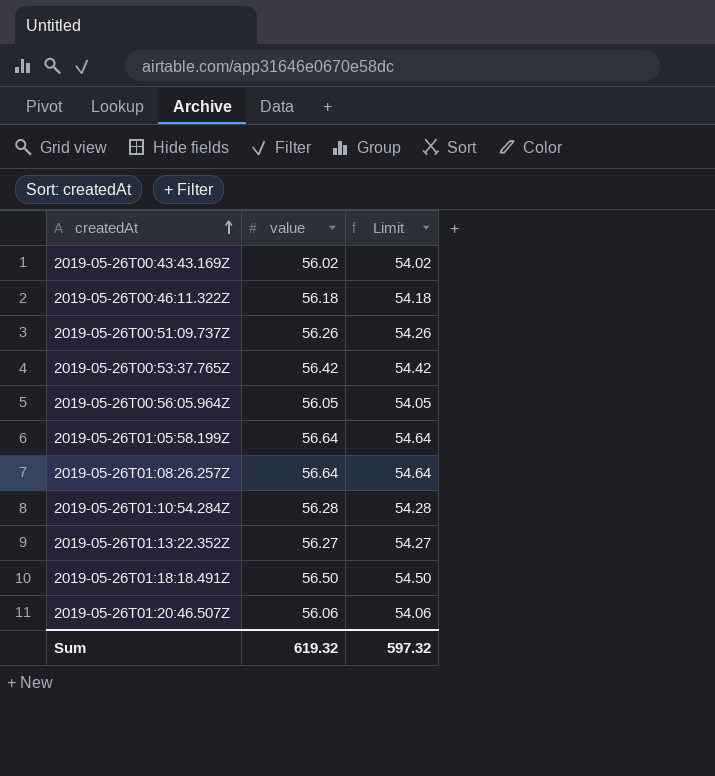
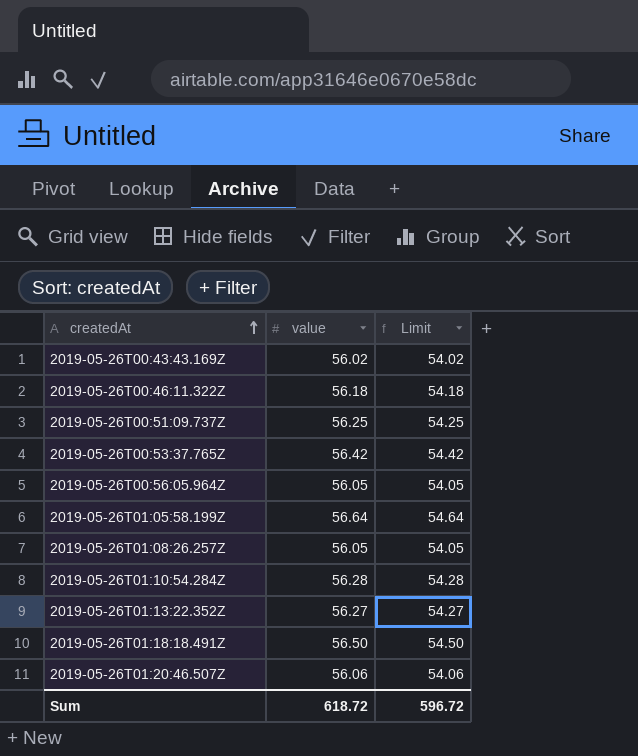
2019-05-26T00:51:09.737Z | value: 56.26 -> 56.25
2019-05-26T00:51:09.737Z | Limit: 54.26 -> 54.25
2019-05-26T01:08:26.257Z | value: 56.64 -> 56.05
2019-05-26T01:08:26.257Z | Limit: 54.64 -> 54.05
Sum | value: 619.32 -> 618.72
Sum | Limit: 597.32 -> 596.72

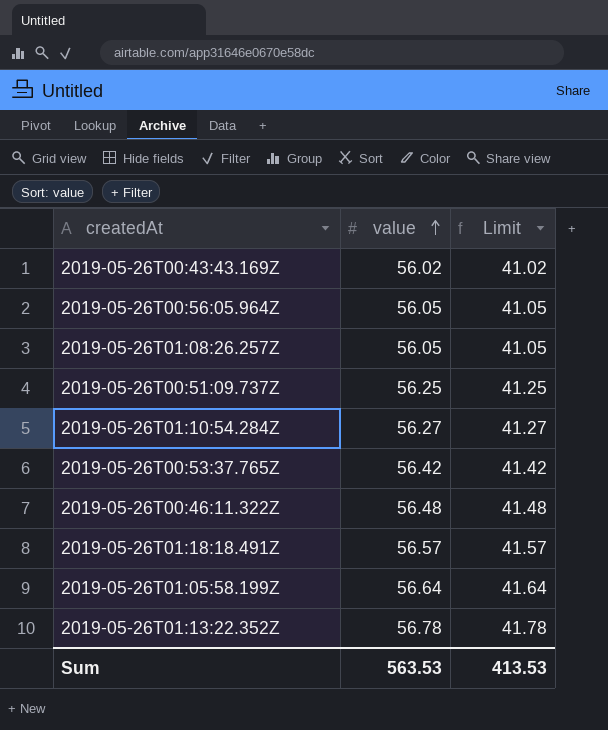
row order: createdAt ascending -> value ascending
column Limit | formula: [value] - 2 -> [value] - 15
row 2019-05-26T01:20:46.507Z: 56.06 | 54.06 -> none
2019-05-26T01:10:54.284Z | value: 56.28 -> 56.27
2019-05-26T00:46:11.322Z | value: 56.18 -> 56.48
2019-05-26T01:18:18.491Z | value: 56.50 -> 56.57
2019-05-26T01:13:22.352Z | value: 56.27 -> 56.78
Sum | value: 618.72 -> 563.53
Sum | Limit: 596.72 -> 413.53

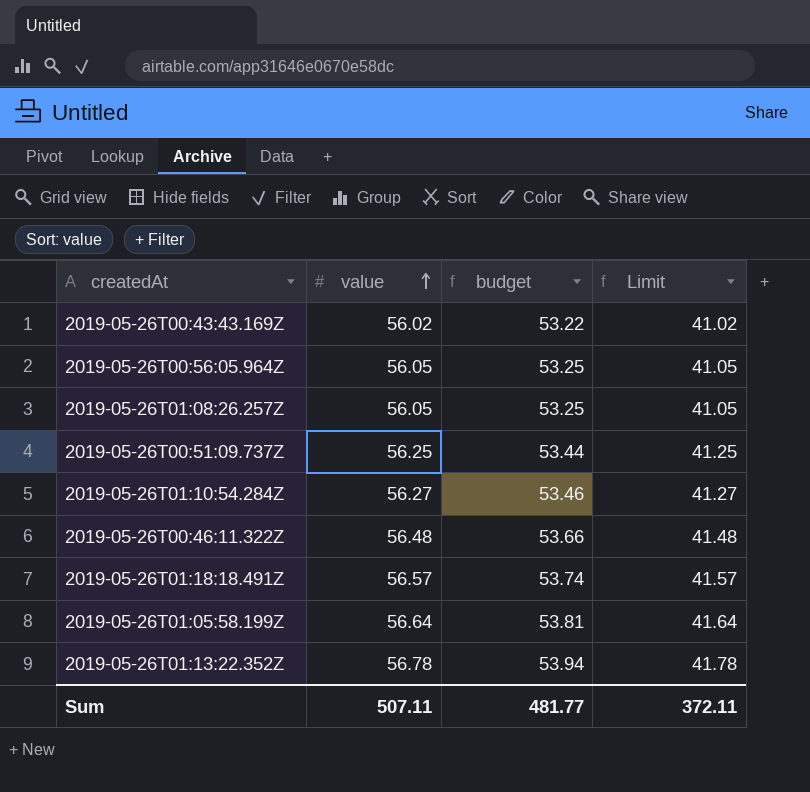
column budget | formula: none -> [value] * 0.95
row 2019-05-26T00:53:37.765Z: 56.42 | 41.42 -> none
Sum | value: 563.53 -> 507.11
Sum | Limit: 413.53 -> 372.11

